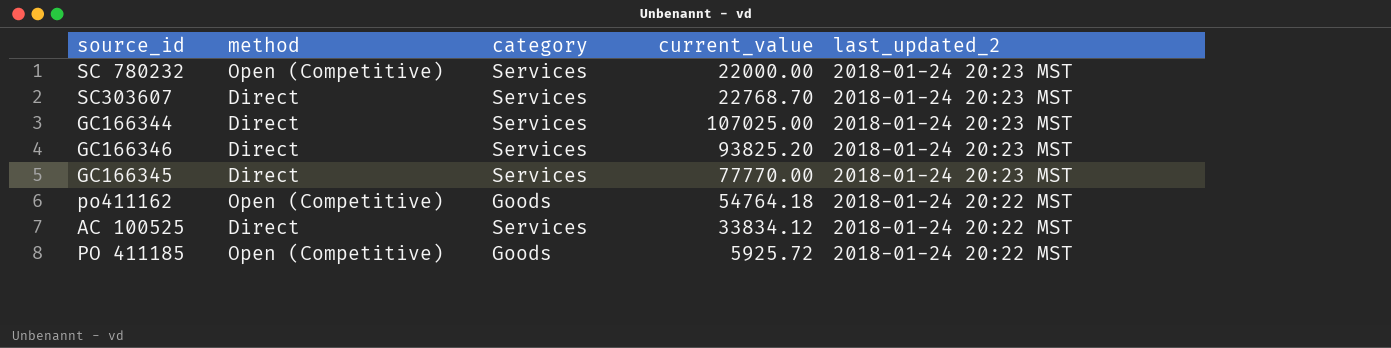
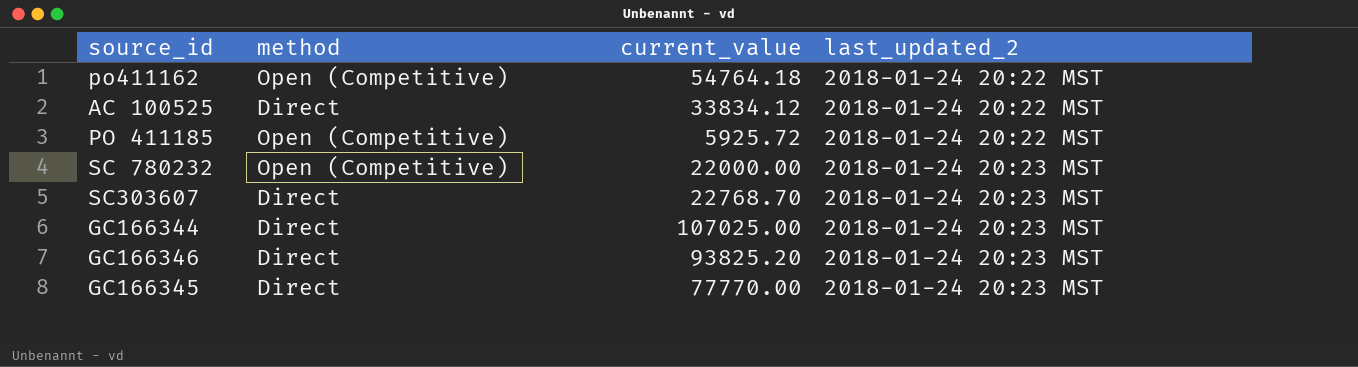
row order: last_updated_2 descending -> last_updated_2 ascending
column category | position: 3 -> none

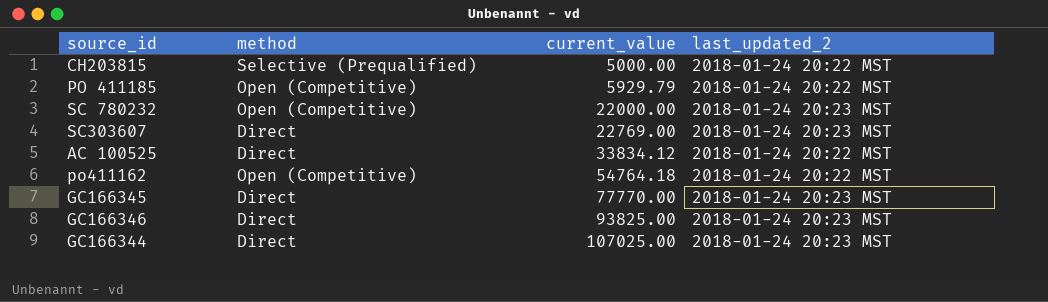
row order: last_updated_2 ascending -> current_value ascending
row CH203815: none -> Selective (Prequalified) | 5000.00 | 2018-01-24 20:22 MST
PO 411185 | current_value: 5925.72 -> 5929.79
SC303607 | current_value: 22768.70 -> 22769.00
GC166346 | current_value: 93825.20 -> 93825.00

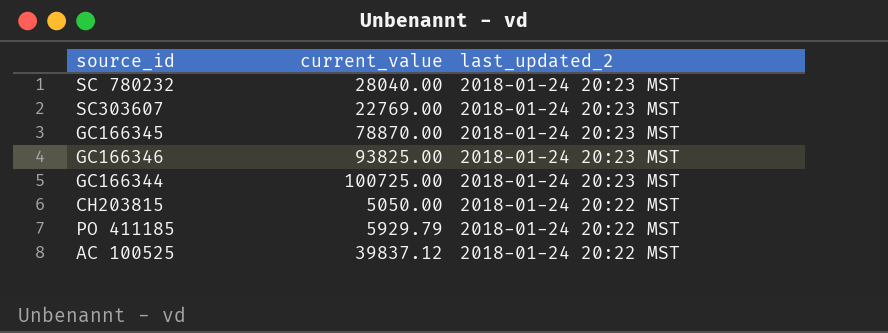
row order: current_value ascending -> last_updated_2 descending
column method | position: 2 -> none
row po411162: Open (Competitive) | 54764.18 | 2018-01-24 20:22 MST -> none
SC 780232 | current_value: 22000.00 -> 28040.00
GC166345 | current_value: 77770.00 -> 78870.00
GC166344 | current_value: 107025.00 -> 100725.00
CH203815 | current_value: 5000.00 -> 5050.00
AC 100525 | current_value: 33834.12 -> 39837.12

